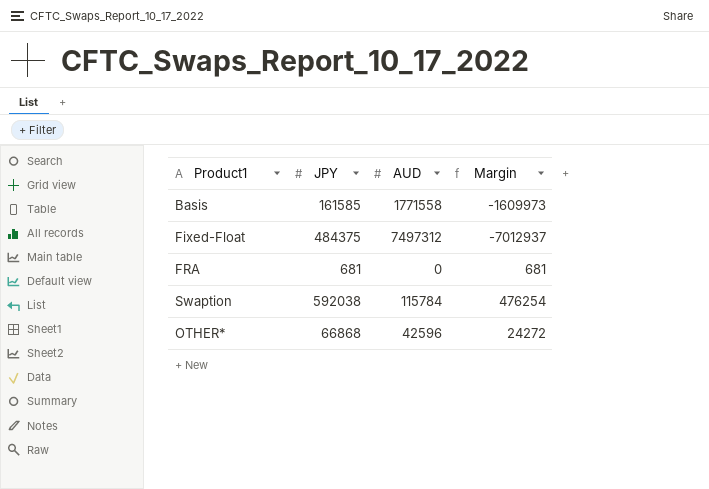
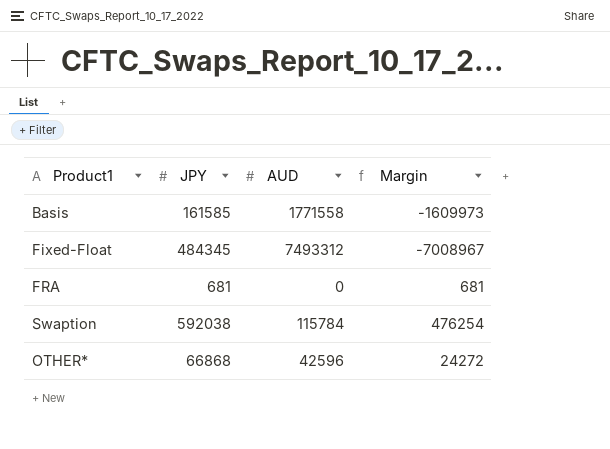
Fixed-Float | JPY: 484375 -> 484345
Fixed-Float | AUD: 7497312 -> 7493312
Fixed-Float | Margin: -7012937 -> -7008967

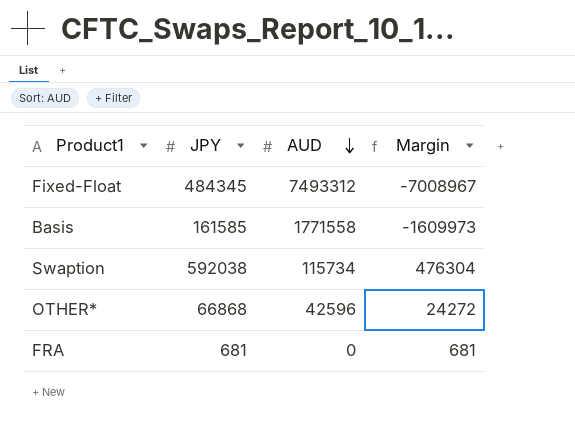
row order: none -> AUD descending
Swaption | AUD: 115784 -> 115734
Swaption | Margin: 476254 -> 476304

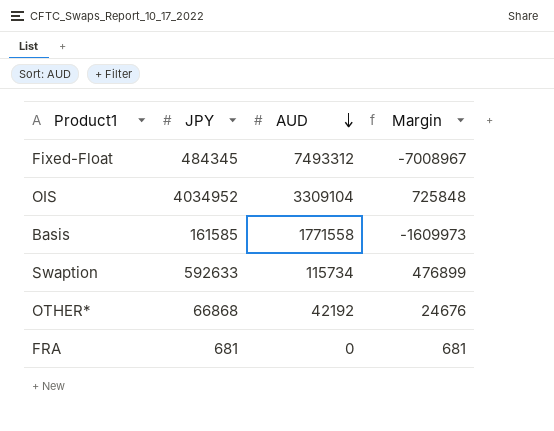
row OIS: none -> 4034952 | 3309104 | 725848
Swaption | JPY: 592038 -> 592633
Swaption | Margin: 476304 -> 476899
OTHER* | AUD: 42596 -> 42192
OTHER* | Margin: 24272 -> 24676

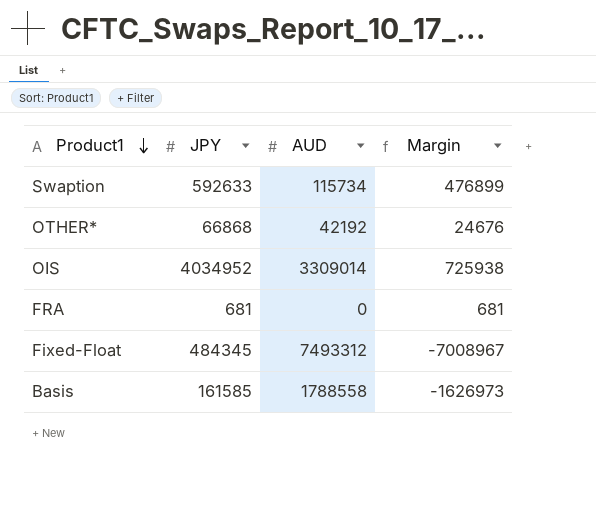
row order: AUD descending -> Product1 descending
OIS | AUD: 3309104 -> 3309014
OIS | Margin: 725848 -> 725938
Basis | AUD: 1771558 -> 1788558
Basis | Margin: -1609973 -> -1626973

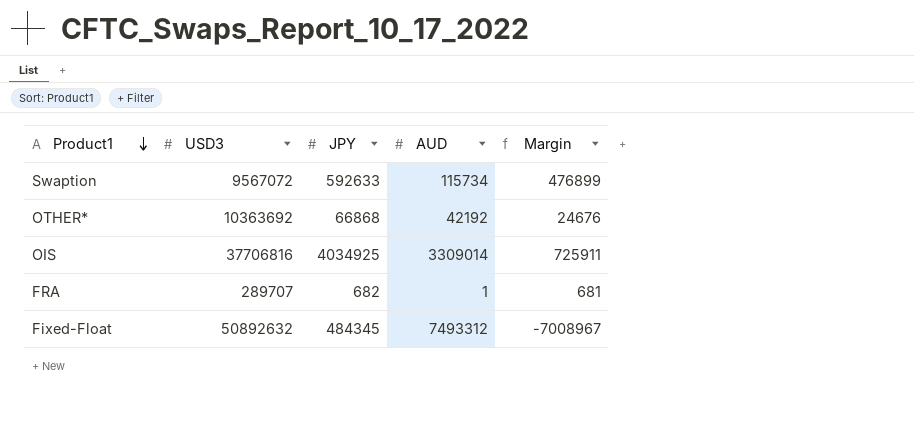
column USD3 | position: none -> 2
row Basis: 161585 | 1788558 | -1626973 -> none
OIS | JPY: 4034952 -> 4034925
OIS | Margin: 725938 -> 725911
FRA | JPY: 681 -> 682
FRA | AUD: 0 -> 1

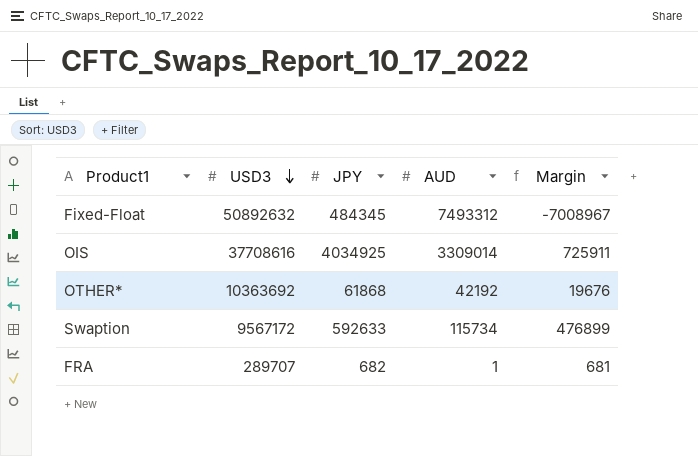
row order: Product1 descending -> USD3 descending
OIS | USD3: 37706816 -> 37708616
OTHER* | JPY: 66868 -> 61868
OTHER* | Margin: 24676 -> 19676
Swaption | USD3: 9567072 -> 9567172

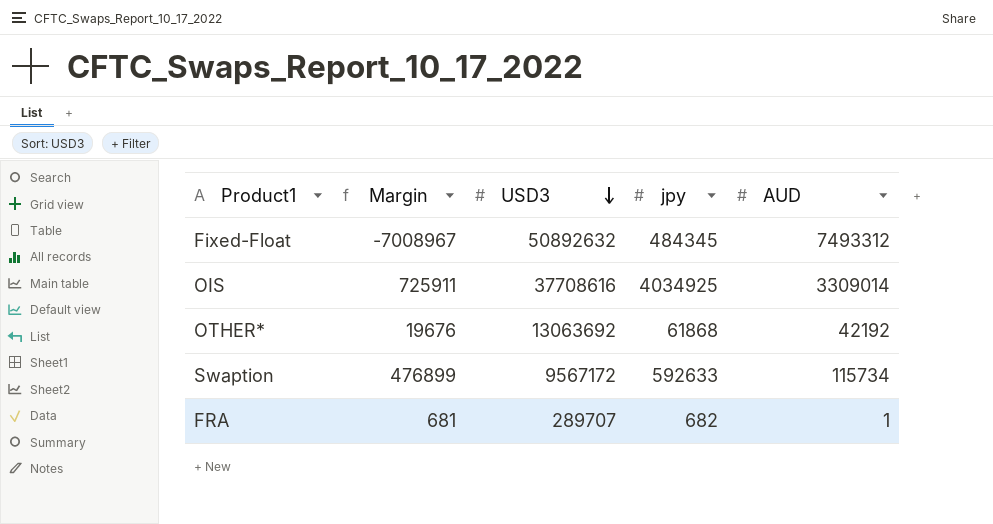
column Margin | position: 5 -> 2
column name: JPY -> jpy
OTHER* | USD3: 10363692 -> 13063692

